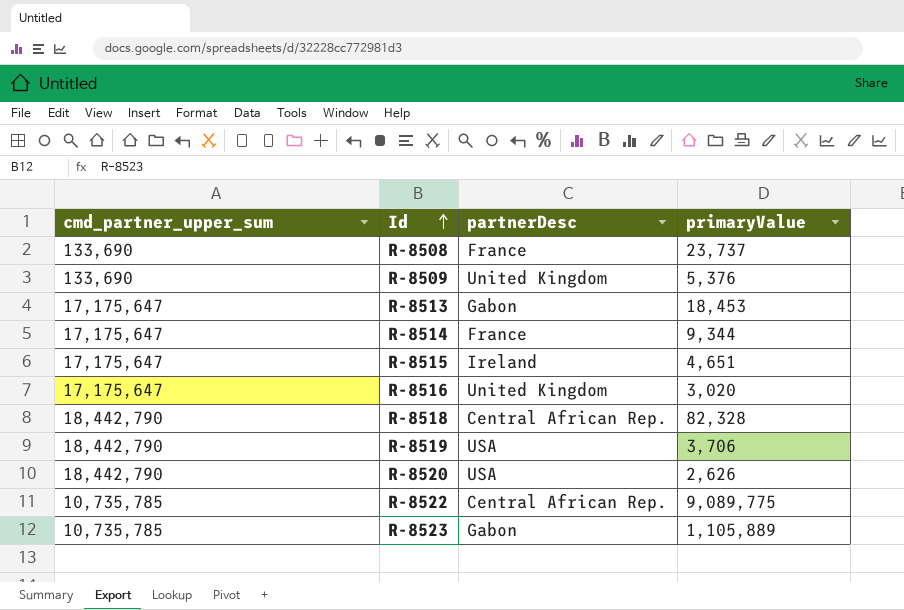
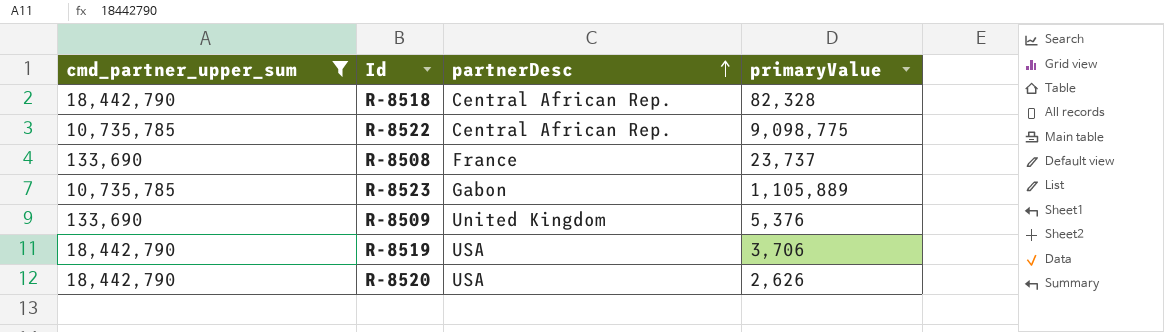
filter: none -> cmd_partner_upper_sum != 17,175,647
row order: Id ascending -> partnerDesc ascending
R-8522 | primaryValue: 9,089,775 -> 9,098,775

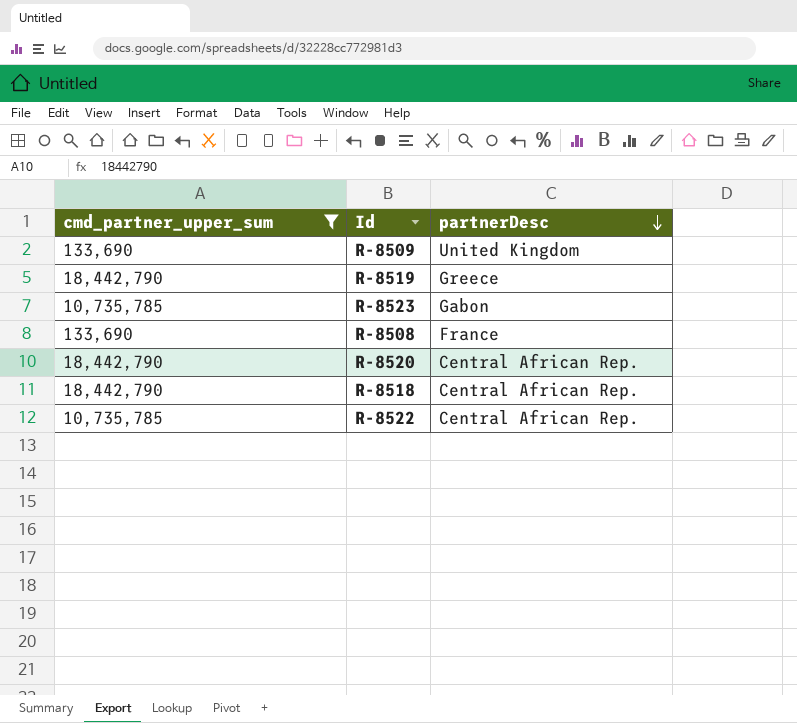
row order: partnerDesc ascending -> partnerDesc descending
column primaryValue | position: 4 -> none
R-8519 | partnerDesc: USA -> Greece
R-8520 | partnerDesc: USA -> Central African Rep.

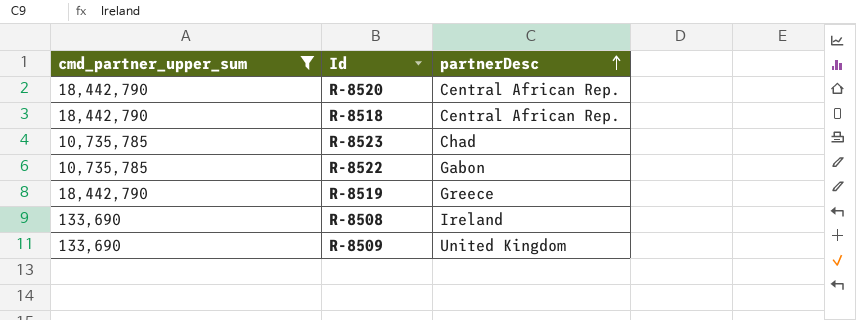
row order: partnerDesc descending -> partnerDesc ascending
R-8523 | partnerDesc: Gabon -> Chad
R-8522 | partnerDesc: Central African Rep. -> Gabon
R-8508 | partnerDesc: France -> Ireland

